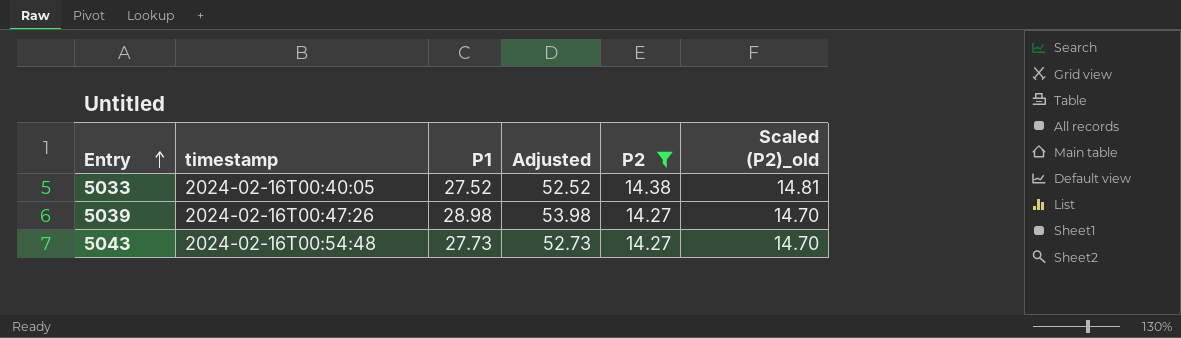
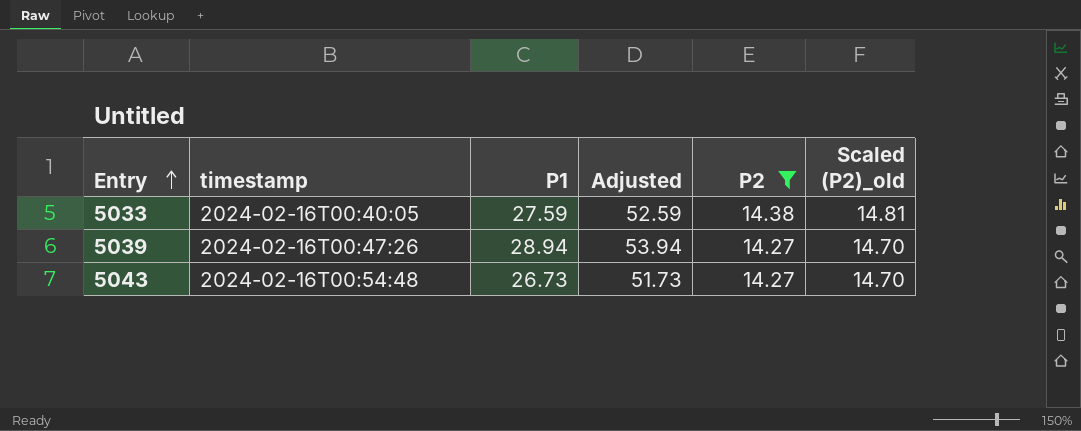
5033 | P1: 27.52 -> 27.59
5033 | Adjusted: 52.52 -> 52.59
5039 | P1: 28.98 -> 28.94
5039 | Adjusted: 53.98 -> 53.94
5043 | P1: 27.73 -> 26.73
5043 | Adjusted: 52.73 -> 51.73

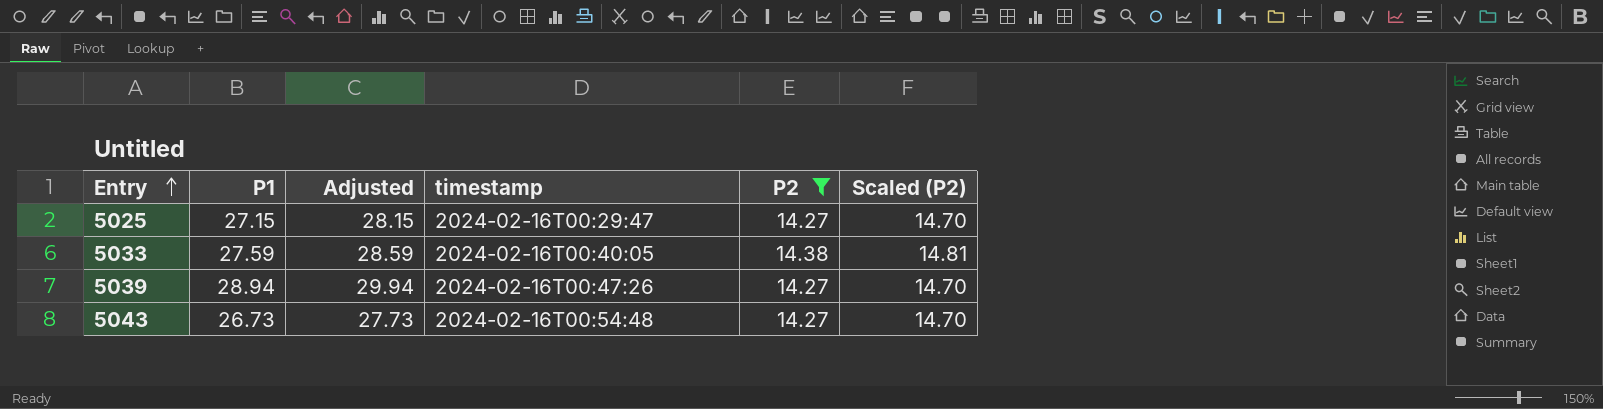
column Adjusted | formula: [P1] + 25 -> [P1] + 1
column timestamp | position: 2 -> 4
column name: Scaled (P2)_old -> Scaled (P2)
row 5025: none -> 27.15 | 28.15 | 2024-02-16T00:29:47 | 14.27 | 14.70

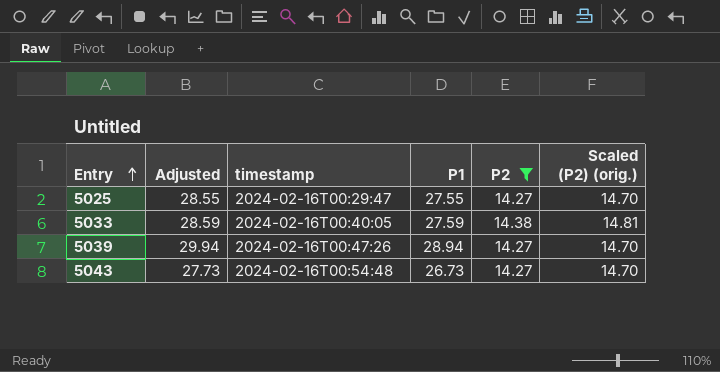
column P1 | position: 2 -> 4
column name: Scaled (P2) -> Scaled (P2) (orig.)
5025 | Adjusted: 28.15 -> 28.55
5025 | P1: 27.15 -> 27.55

